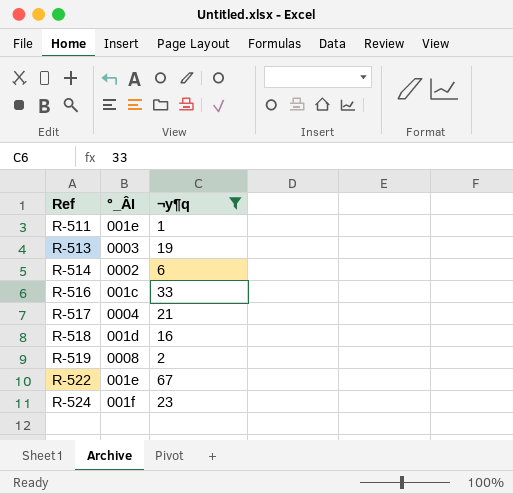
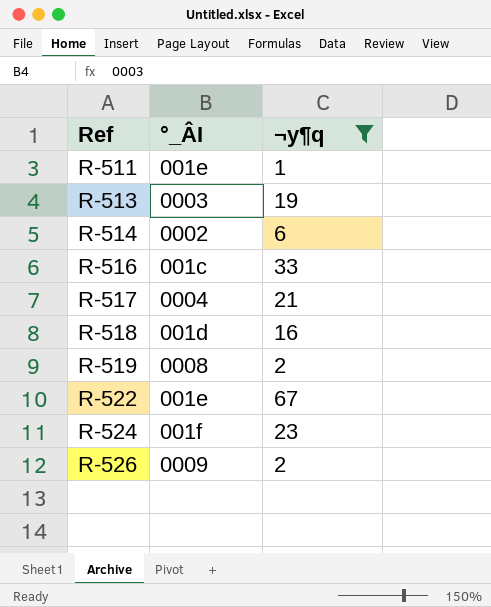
row R-526: none -> 0009 | 2

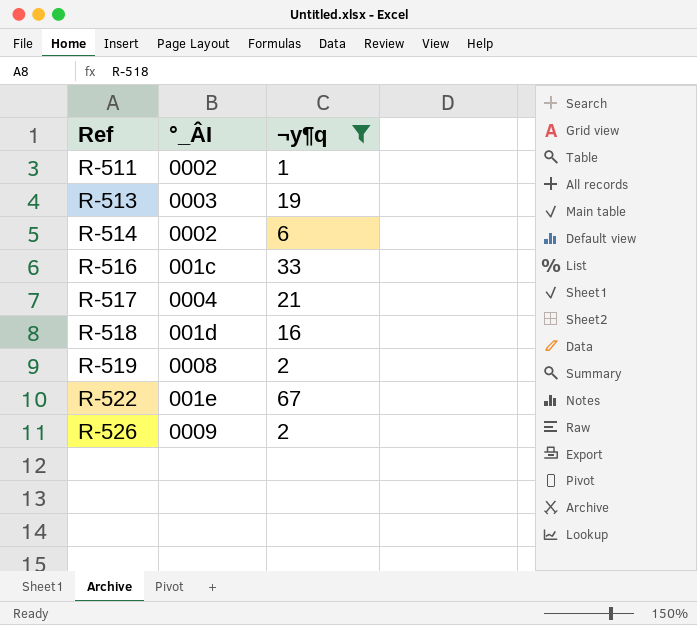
row R-524: 001f | 23 -> none
R-511 | °_ÂI: 001e -> 0002

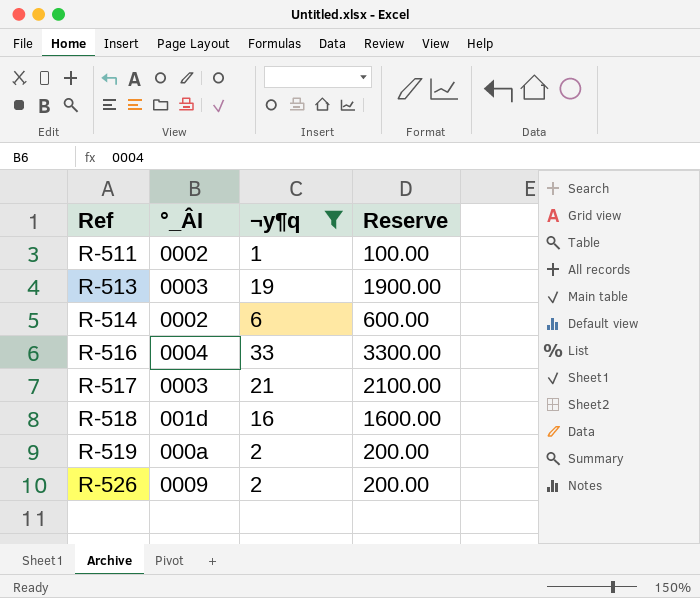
column Reserve | formula: none -> [¬y¶q] * 100
row R-522: 001e | 67 -> none
R-516 | °_ÂI: 001c -> 0004
R-517 | °_ÂI: 0004 -> 0003
R-519 | °_ÂI: 0008 -> 000a

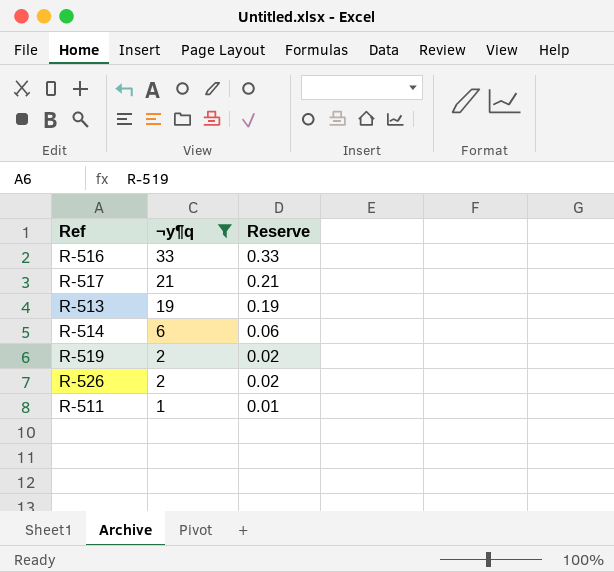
row order: Ref ascending -> ¬y¶q descending
column °_ÂI | position: 2 -> none
column Reserve | formula: [¬y¶q] * 100 -> [¬y¶q] * 0.01
row R-518: 001d | 16 | 1600.00 -> none

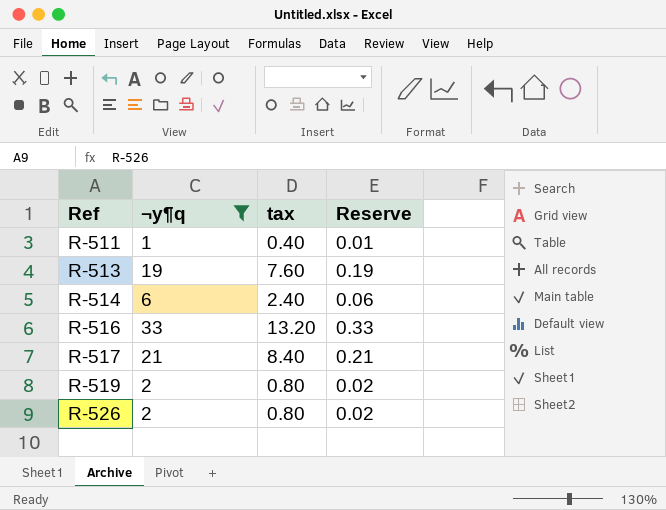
row order: ¬y¶q descending -> Ref ascending
column tax | formula: none -> [¬y¶q] * 0.4

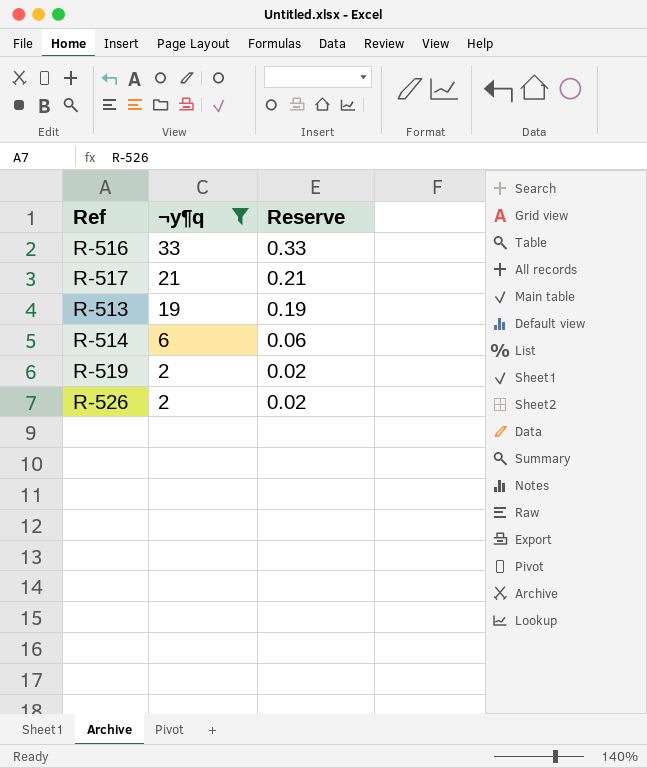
row order: Ref ascending -> ¬y¶q descending
column tax | formula: [¬y¶q] * 0.4 -> none
row R-511: 1 | 0.40 | 0.01 -> none

